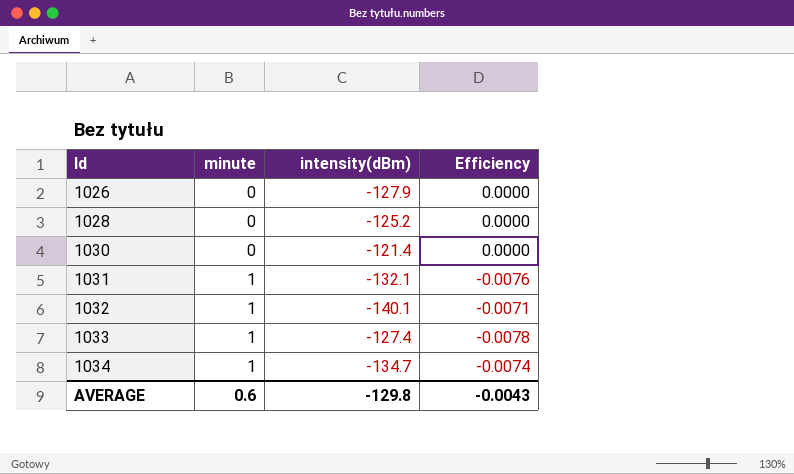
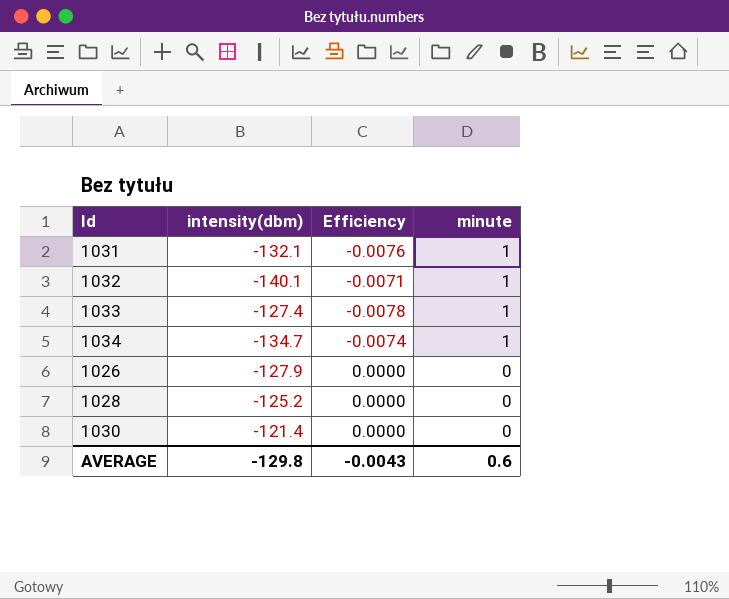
row order: Id ascending -> minute descending
column name: intensity(dBm) -> intensity(dbm)
column minute | position: 2 -> 4

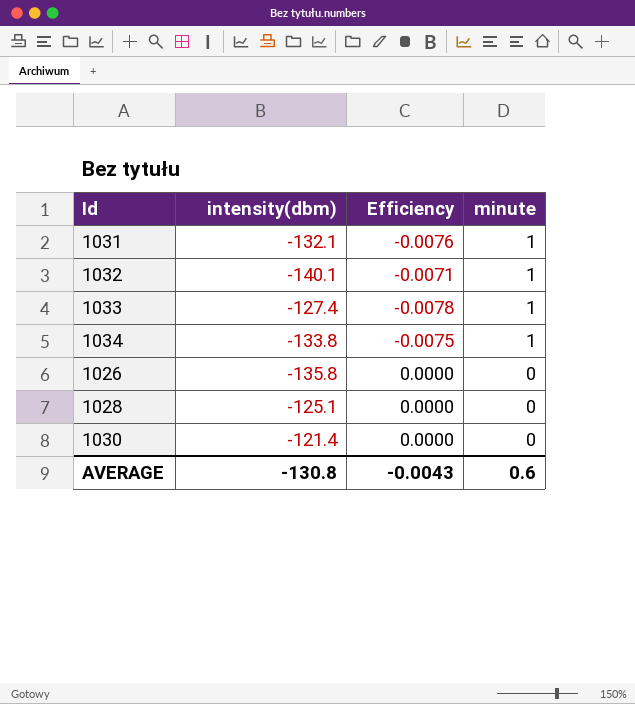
1034 | intensity(dbm): -134.7 -> -133.8
1034 | Efficiency: -0.0074 -> -0.0075
1026 | intensity(dbm): -127.9 -> -135.8
1028 | intensity(dbm): -125.2 -> -125.1
AVERAGE | intensity(dbm): -129.8 -> -130.8

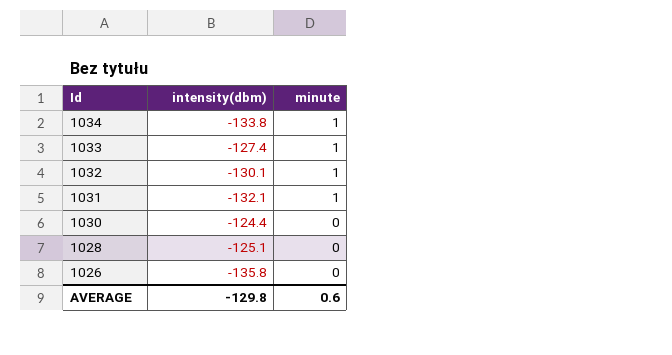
row order: minute descending -> Id descending
column Efficiency | formula: [minute] / [intensity(dbm)] -> none
1032 | intensity(dbm): -140.1 -> -130.1
1030 | intensity(dbm): -121.4 -> -124.4
AVERAGE | intensity(dbm): -130.8 -> -129.8

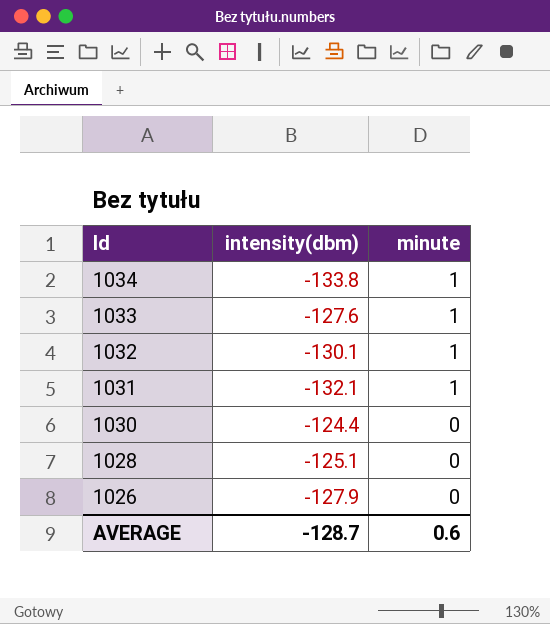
1033 | intensity(dbm): -127.4 -> -127.6
1026 | intensity(dbm): -135.8 -> -127.9
AVERAGE | intensity(dbm): -129.8 -> -128.7

